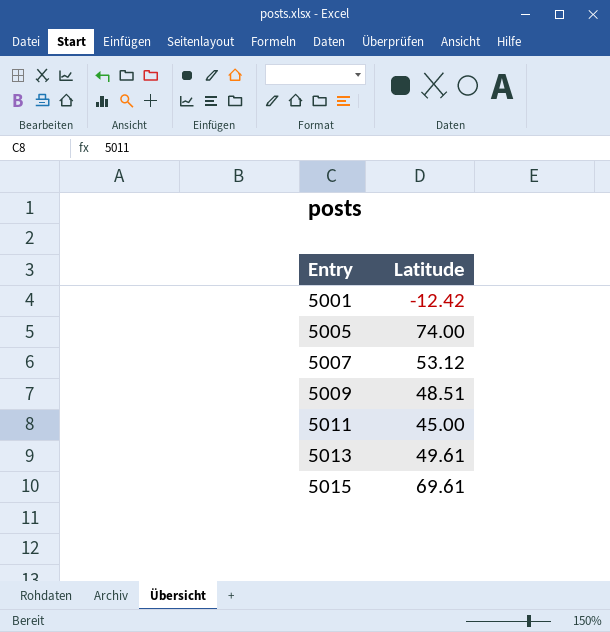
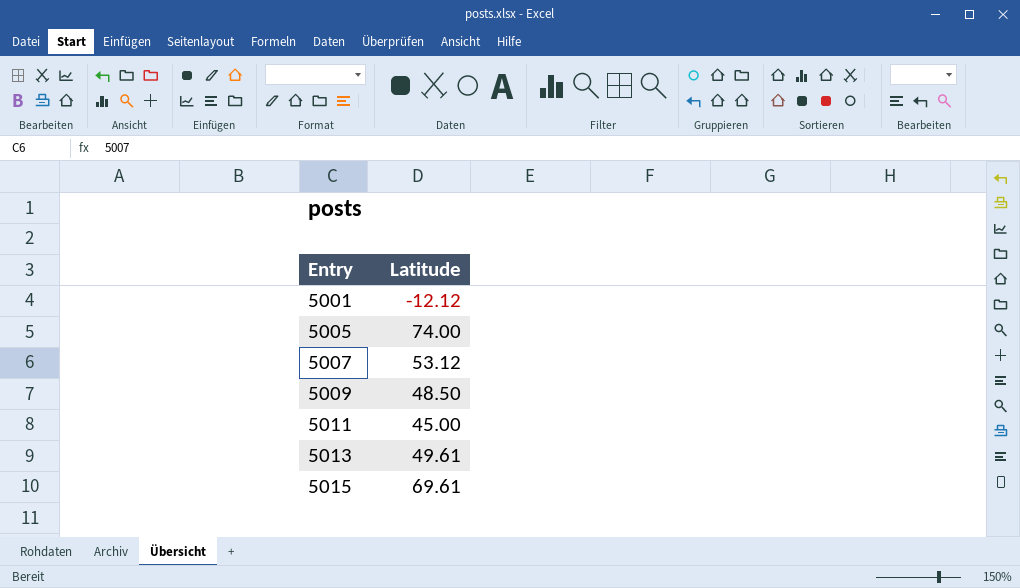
5001 | Latitude: -12.42 -> -12.12
5009 | Latitude: 48.51 -> 48.50

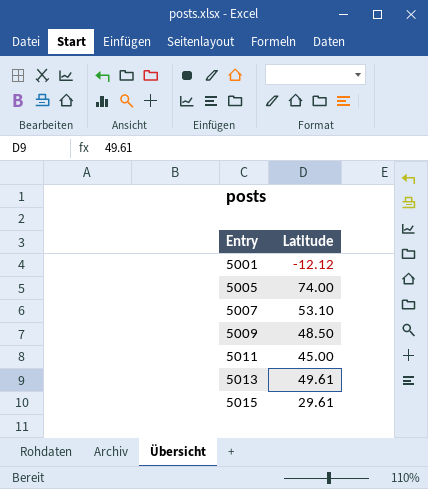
5007 | Latitude: 53.12 -> 53.10
5015 | Latitude: 69.61 -> 29.61

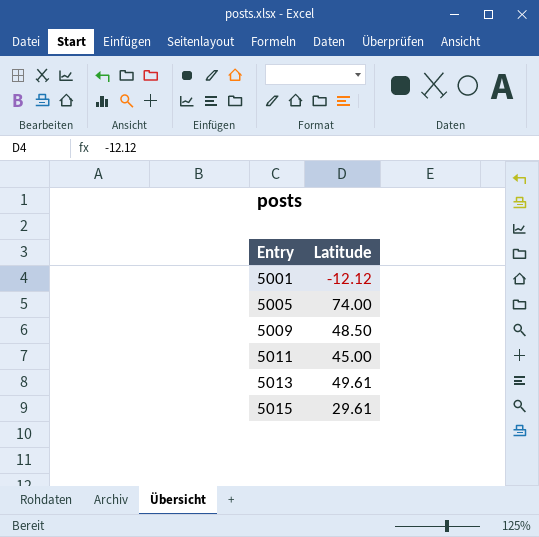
row 5007: 53.10 -> none

